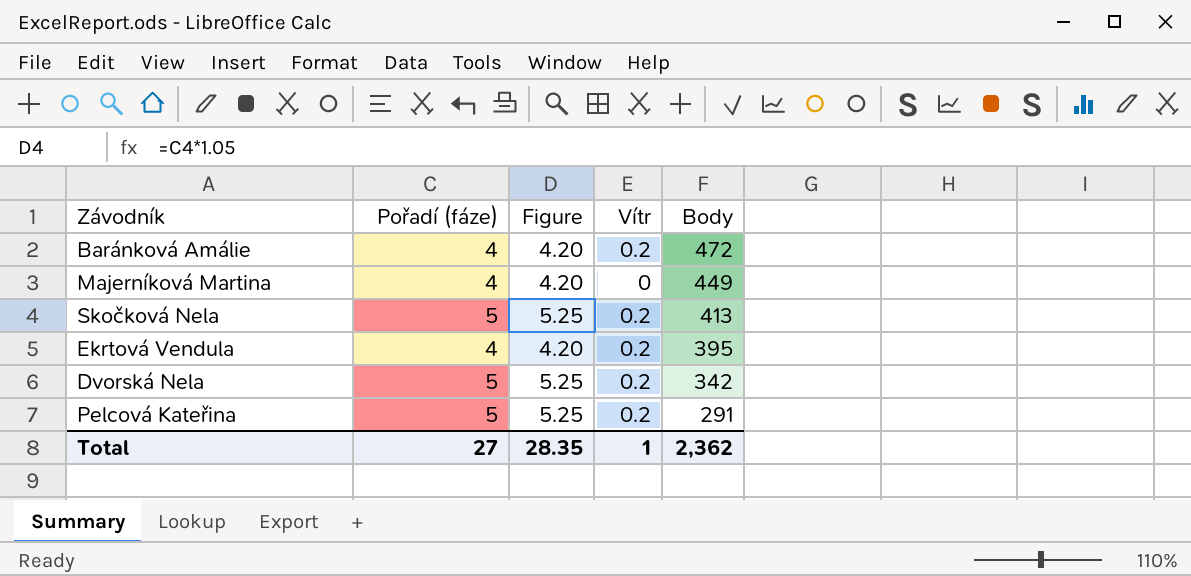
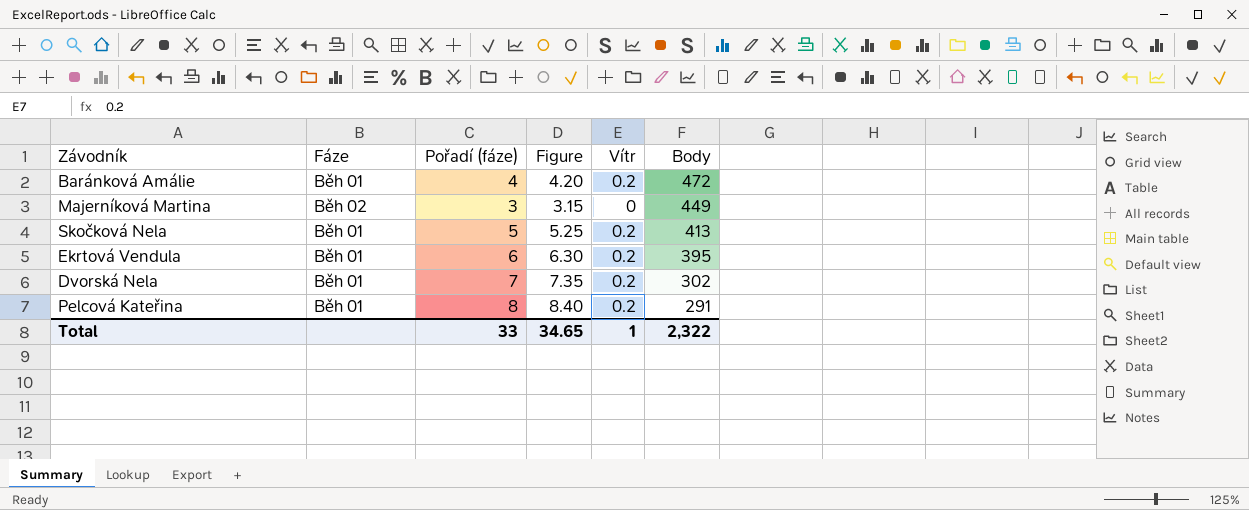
column Fáze | position: none -> 2
Majerníková Martina | Pořadí (fáze): 4 -> 3
Majerníková Martina | Figure: 4.20 -> 3.15
Ekrtová Vendula | Pořadí (fáze): 4 -> 6
Ekrtová Vendula | Figure: 4.20 -> 6.30
Dvorská Nela | Pořadí (fáze): 5 -> 7
Dvorská Nela | Figure: 5.25 -> 7.35
Dvorská Nela | Body: 342 -> 302
Pelcová Kateřina | Pořadí (fáze): 5 -> 8
Pelcová Kateřina | Figure: 5.25 -> 8.40
Total | Pořadí (fáze): 27 -> 33
Total | Figure: 28.35 -> 34.65
Total | Body: 2,362 -> 2,322

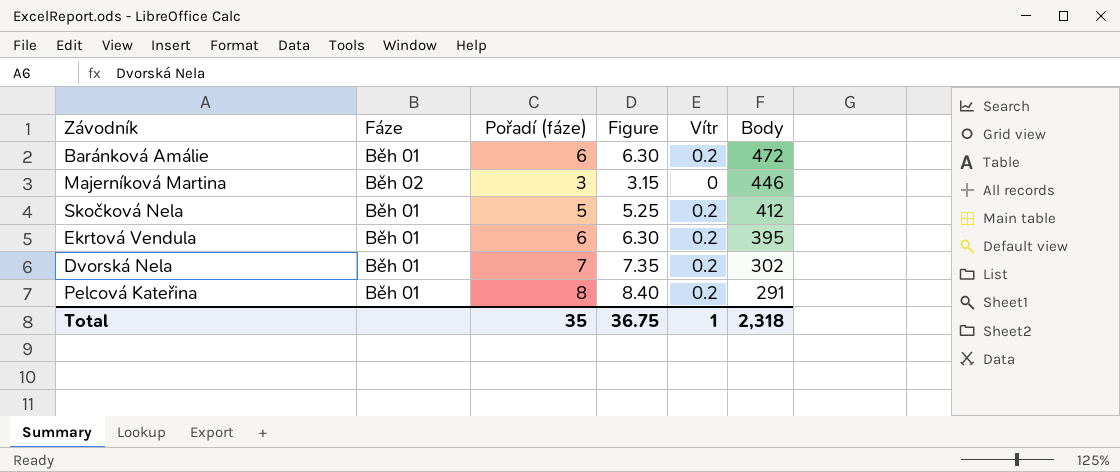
Baránková Amálie | Pořadí (fáze): 4 -> 6
Baránková Amálie | Figure: 4.20 -> 6.30
Majerníková Martina | Body: 449 -> 446
Skočková Nela | Body: 413 -> 412
Total | Pořadí (fáze): 33 -> 35
Total | Figure: 34.65 -> 36.75
Total | Body: 2,322 -> 2,318

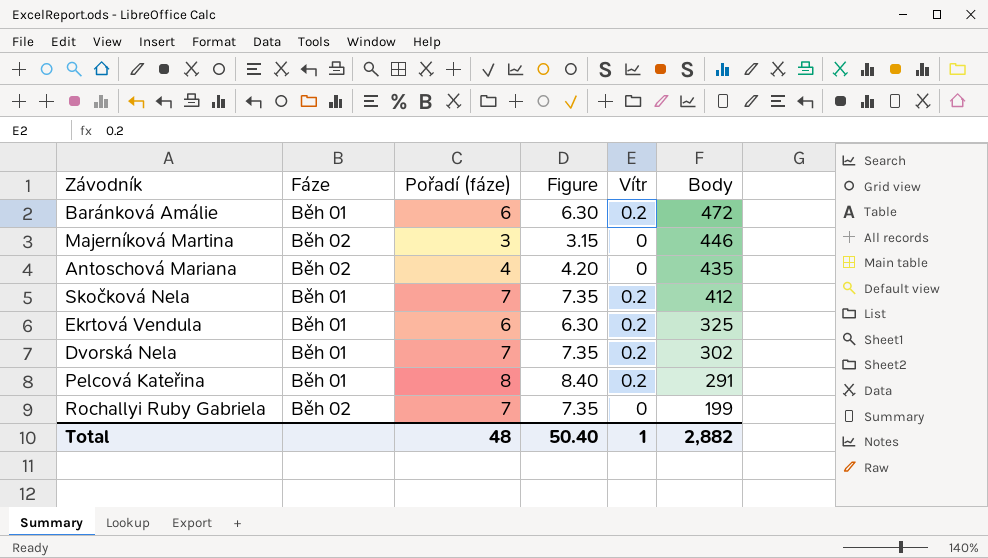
row Antoschová Mariana: none -> Běh 02 | 4 | 4.20 | 0 | 435
Skočková Nela | Pořadí (fáze): 5 -> 7
Skočková Nela | Figure: 5.25 -> 7.35
Ekrtová Vendula | Body: 395 -> 325
row Rochallyi Ruby Gabriela: none -> Běh 02 | 7 | 7.35 | 0 | 199
Total | Pořadí (fáze): 35 -> 48
Total | Figure: 36.75 -> 50.40
Total | Body: 2,318 -> 2,882

